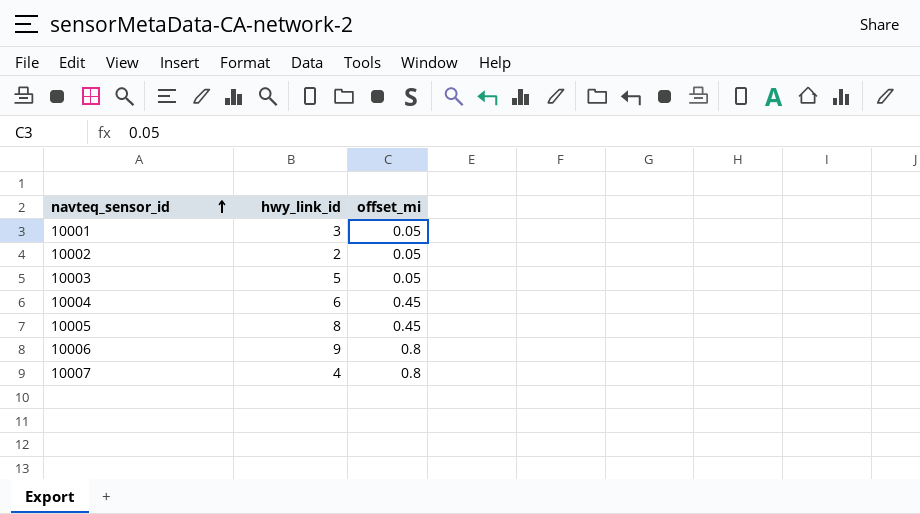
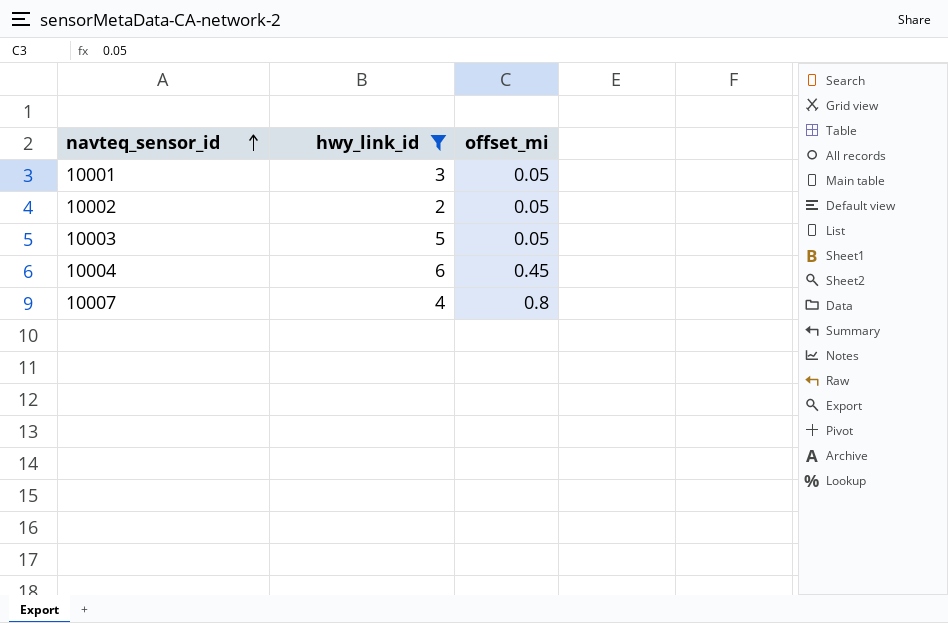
filter: none -> hwy_link_id <= 6

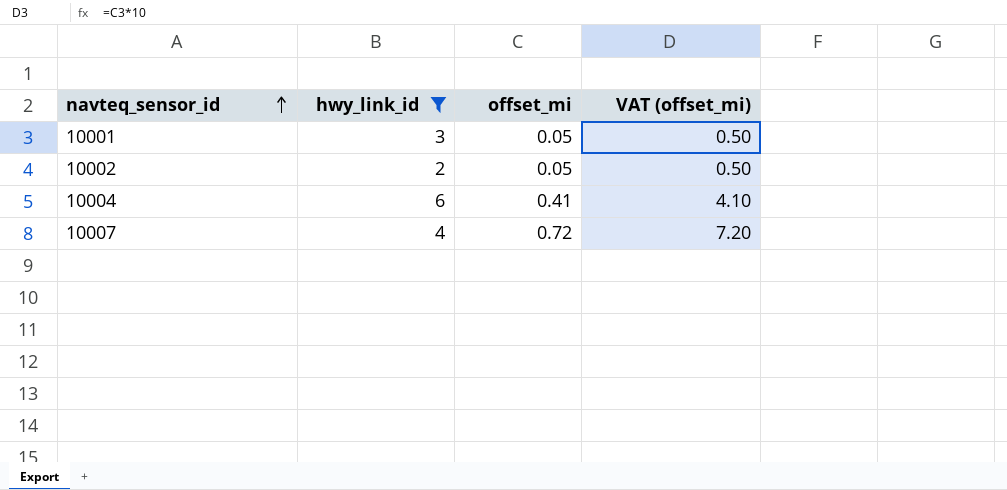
column VAT (offset_mi) | formula: none -> [offset_mi] * 10
row 10003: 5 | 0.05 -> none
10004 | offset_mi: 0.45 -> 0.41
10007 | offset_mi: 0.8 -> 0.72

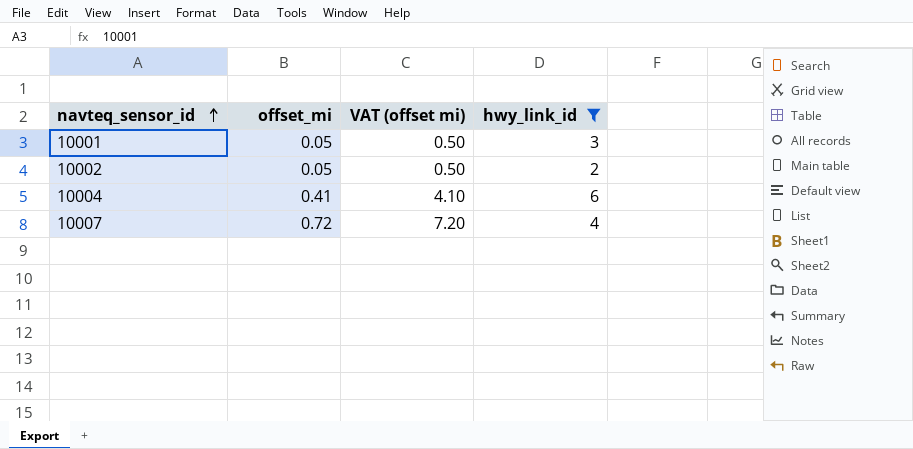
column name: VAT (offset_mi) -> VAT (offset mi)
column hwy_link_id | position: 2 -> 4

